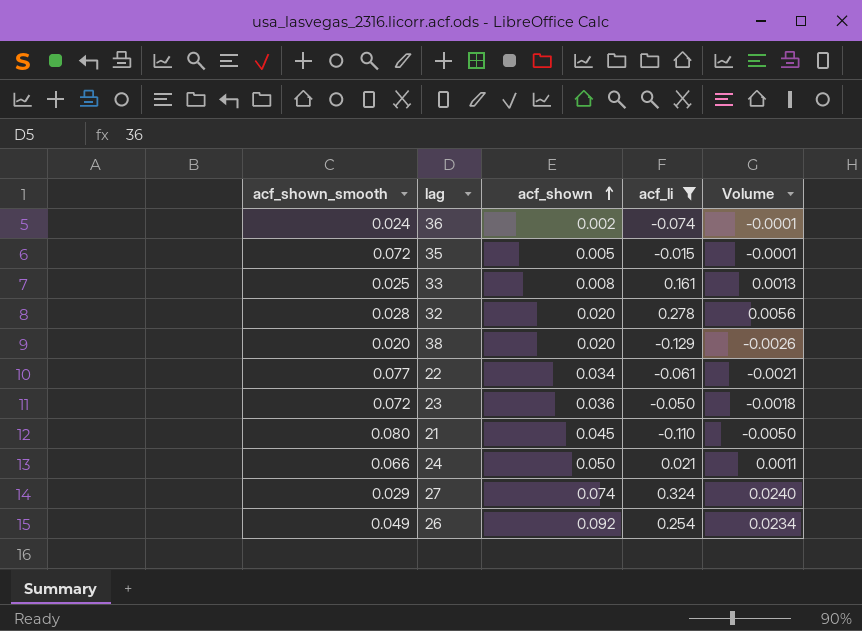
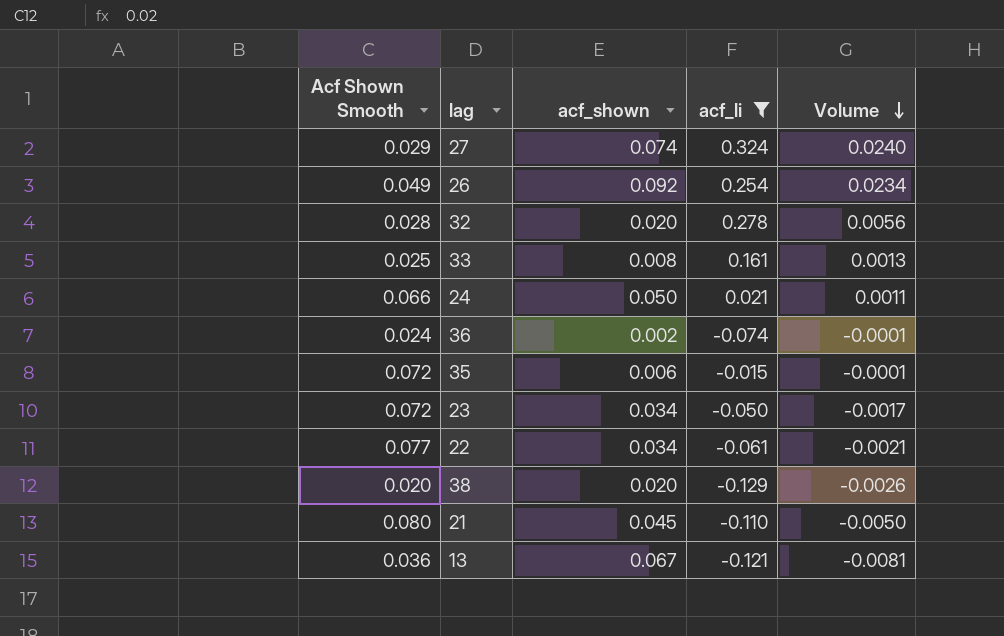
row order: acf_shown ascending -> Volume descending
column name: acf_shown_smooth -> Acf Shown Smooth
35 | acf_shown: 0.005 -> 0.006
23 | acf_shown: 0.036 -> 0.034
23 | Volume: -0.0018 -> -0.0017
row 13: none -> 0.036 | 0.067 | -0.121 | -0.0081

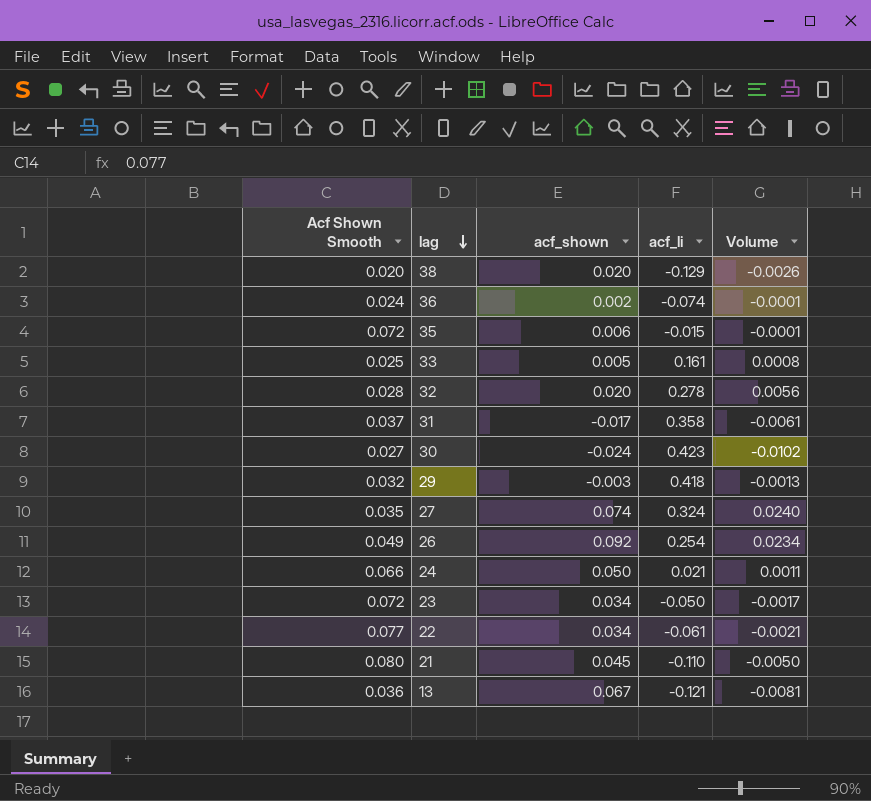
filter: acf_li <= 0.324 -> none
row order: Volume descending -> lag descending
33 | acf_shown: 0.008 -> 0.005
33 | Volume: 0.0013 -> 0.0008
27 | Acf Shown Smooth: 0.029 -> 0.035

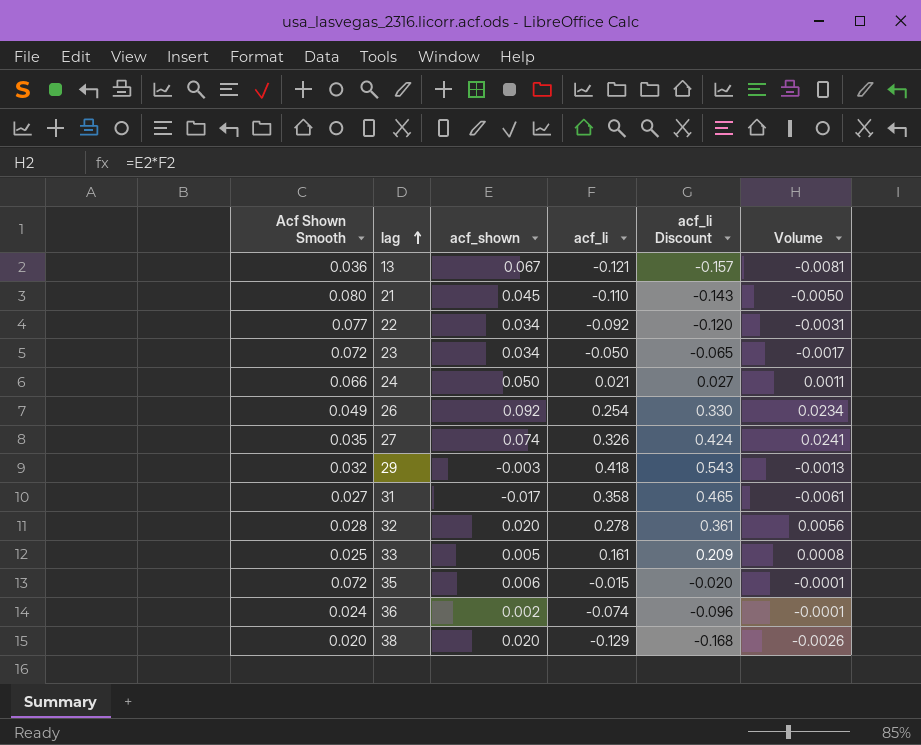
row order: lag descending -> lag ascending
column acf_li Discount | formula: none -> [acf_li] * 1.3
row 30: 0.027 | -0.024 | 0.423 | -0.0102 -> none
22 | acf_li: -0.061 -> -0.092
22 | Volume: -0.0021 -> -0.0031
27 | acf_li: 0.324 -> 0.326
27 | Volume: 0.0240 -> 0.0241
31 | Acf Shown Smooth: 0.037 -> 0.027

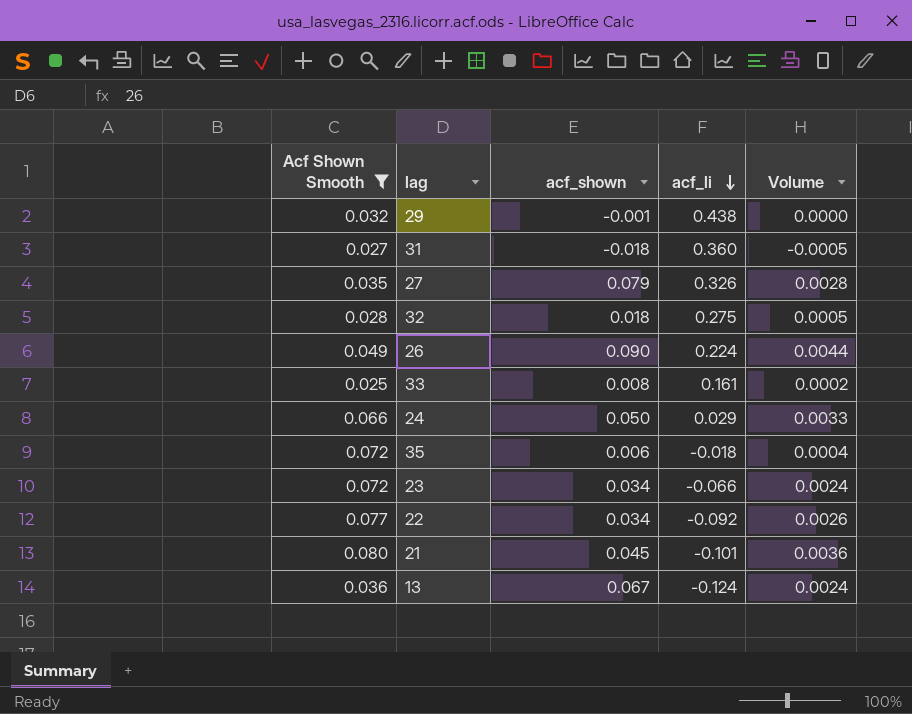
filter: none -> Acf Shown Smooth >= 0.025
row order: lag ascending -> acf_li descending
column acf_li Discount | formula: [acf_li] * 1.3 -> none
column Volume | formula: [acf_shown] * [acf_li] -> [Acf Shown Smooth] * [acf_shown]
29 | acf_shown: -0.003 -> -0.001
29 | acf_li: 0.418 -> 0.438
31 | acf_shown: -0.017 -> -0.018
31 | acf_li: 0.358 -> 0.360
27 | acf_shown: 0.074 -> 0.079
32 | acf_shown: 0.020 -> 0.018
32 | acf_li: 0.278 -> 0.275
26 | acf_shown: 0.092 -> 0.090
26 | acf_li: 0.254 -> 0.224
33 | acf_shown: 0.005 -> 0.008
24 | acf_li: 0.021 -> 0.029
35 | acf_li: -0.015 -> -0.018
23 | acf_li: -0.050 -> -0.066
21 | acf_li: -0.110 -> -0.101
13 | acf_li: -0.121 -> -0.124

